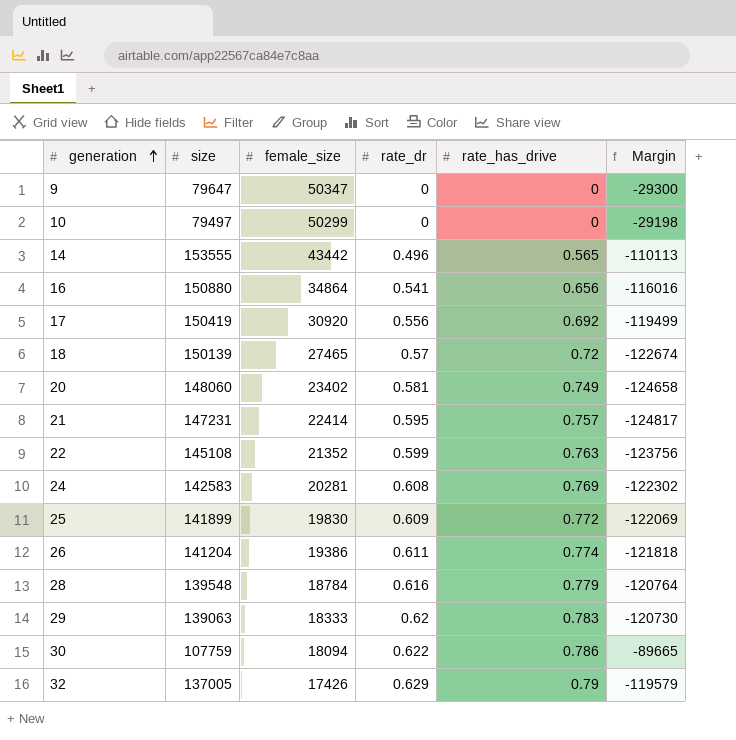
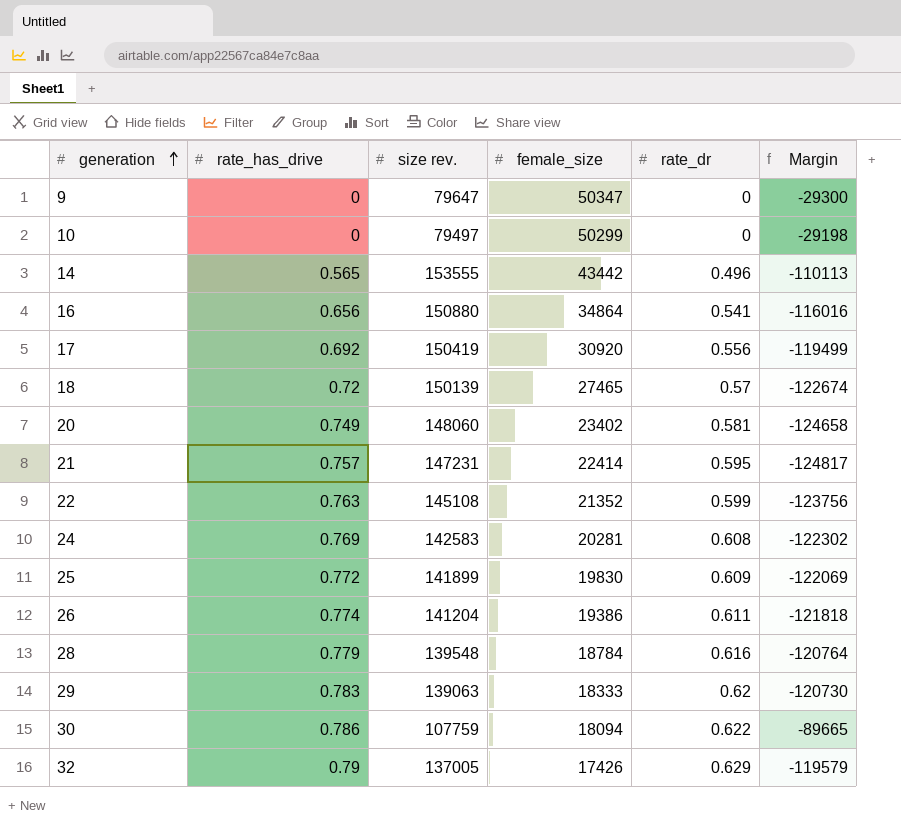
column rate_has_drive | position: 5 -> 2
column name: size -> size rev.

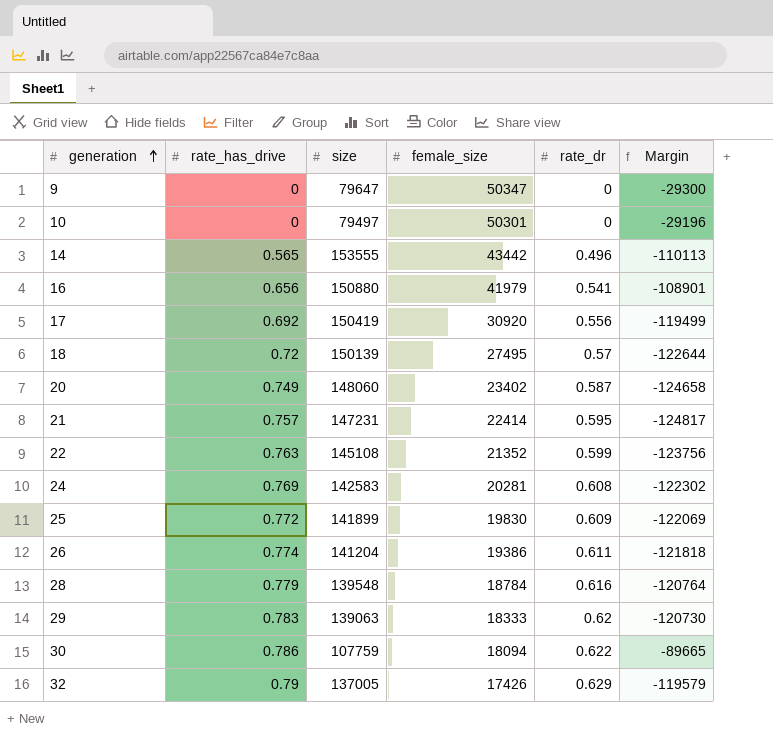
column name: size rev. -> size
10 | female_size: 50299 -> 50301
10 | Margin: -29198 -> -29196
16 | female_size: 34864 -> 41979
16 | Margin: -116016 -> -108901
18 | female_size: 27465 -> 27495
18 | Margin: -122674 -> -122644
20 | rate_dr: 0.581 -> 0.587

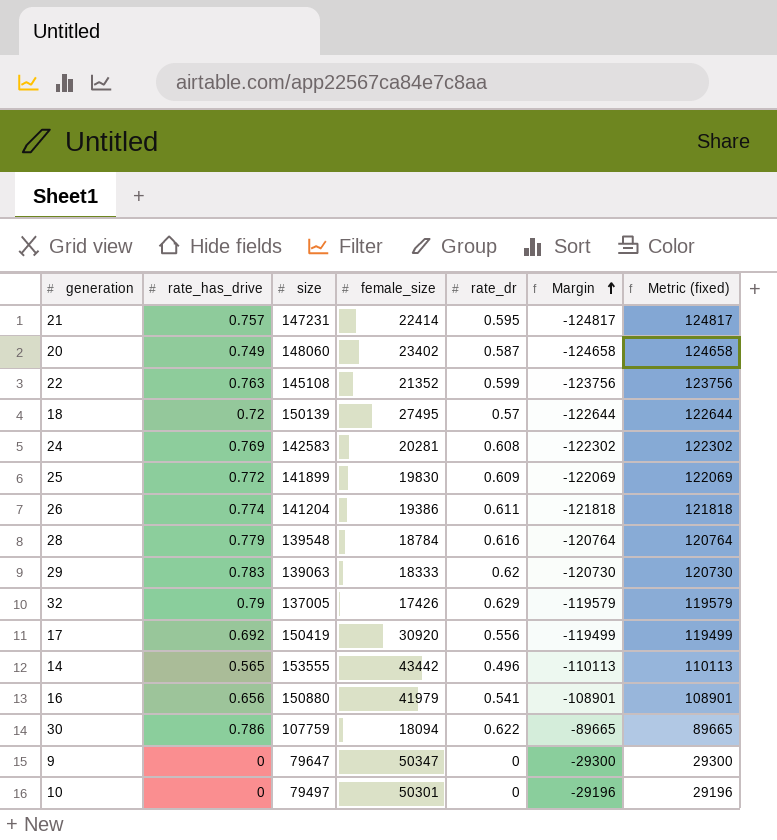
row order: generation ascending -> Margin ascending
column Metric (fixed) | formula: none -> [size] - [female_size]

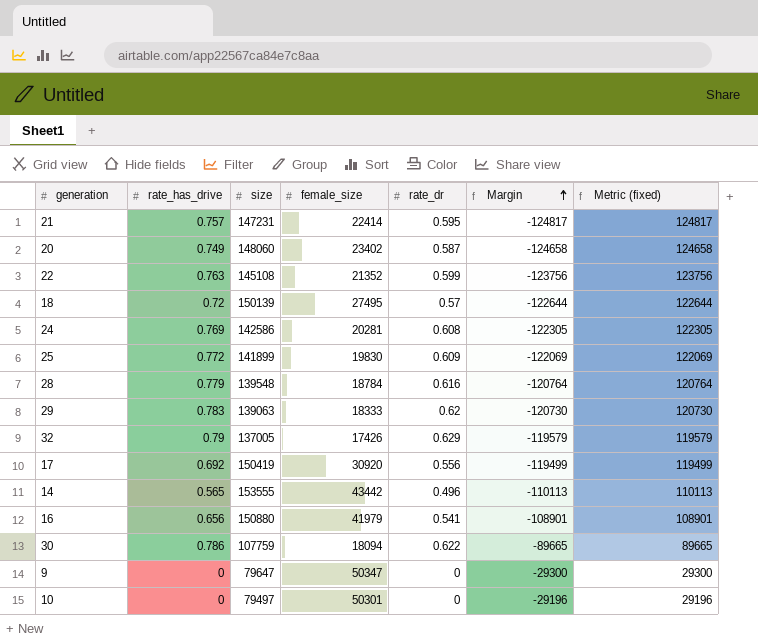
row 26: 0.774 | 141204 | 19386 | 0.611 | -121818 | 121818 -> none
24 | size: 142583 -> 142586
24 | Margin: -122302 -> -122305
24 | Metric (fixed): 122302 -> 122305

